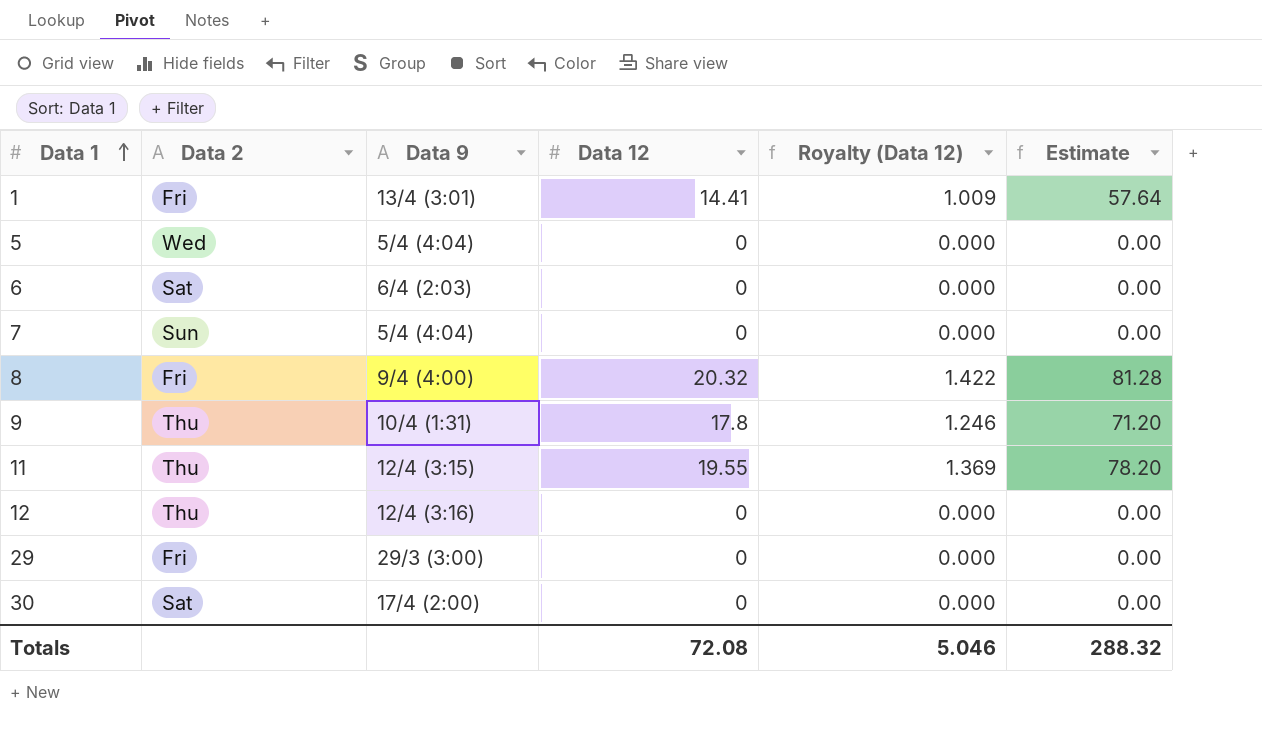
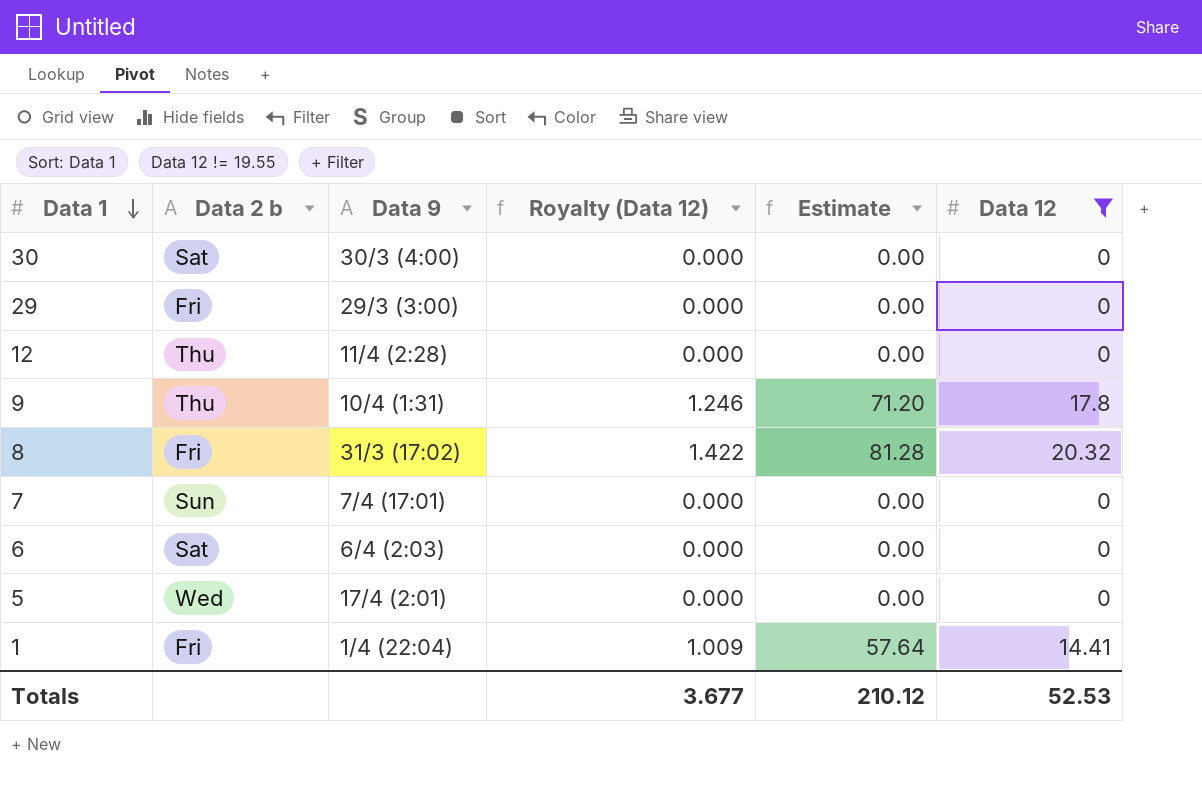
filter: none -> Data 12 != 19.55
row order: Data 1 ascending -> Data 1 descending
column name: Data 2 -> Data 2 b
column Data 12 | position: 4 -> 6
30 | Data 9: 17/4 (2:00) -> 30/3 (4:00)
12 | Data 9: 12/4 (3:16) -> 11/4 (2:28)
8 | Data 9: 9/4 (4:00) -> 31/3 (17:02)
7 | Data 9: 5/4 (4:04) -> 7/4 (17:01)
5 | Data 9: 5/4 (4:04) -> 17/4 (2:01)
1 | Data 9: 13/4 (3:01) -> 1/4 (22:04)
Totals | Royalty (Data 12): 5.046 -> 3.677
Totals | Estimate: 288.32 -> 210.12
Totals | Data 12: 72.08 -> 52.53

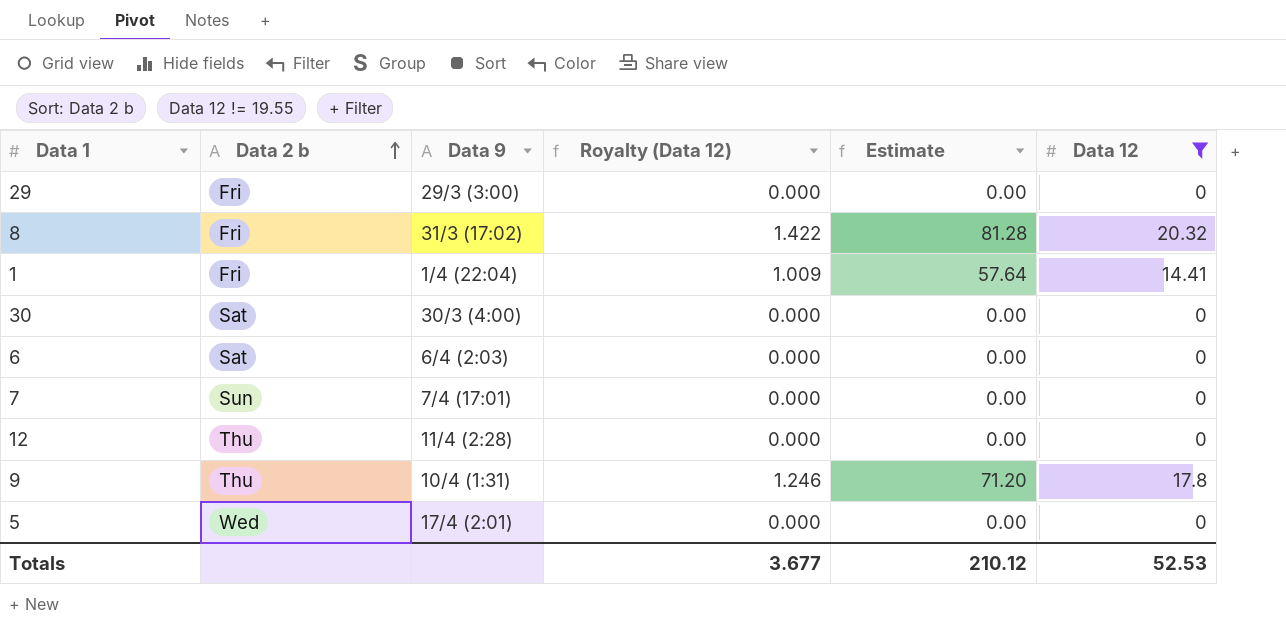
row order: Data 1 descending -> Data 2 b ascending

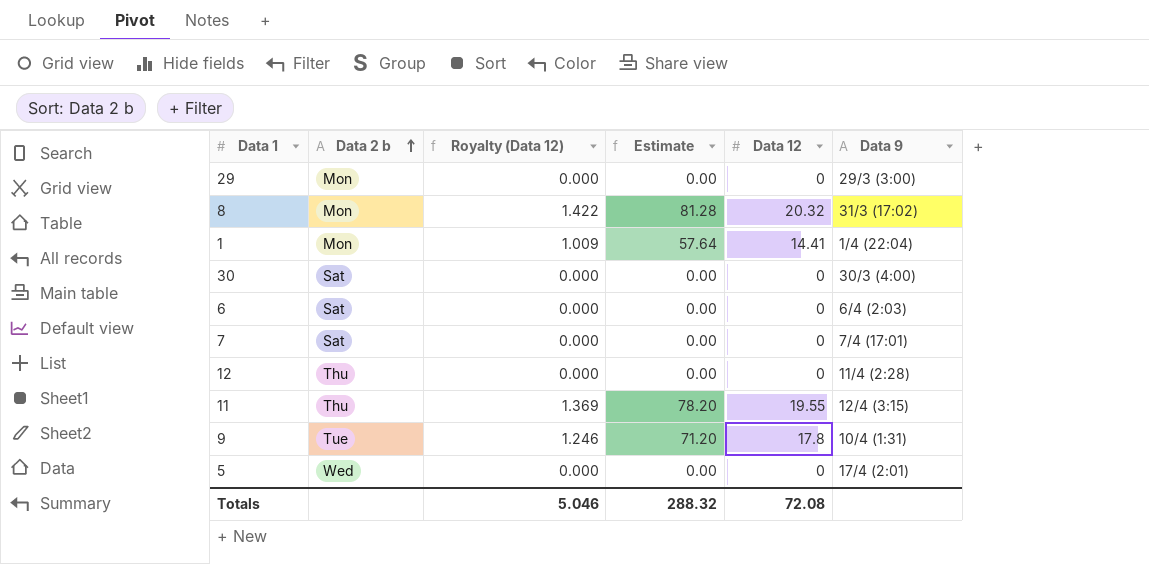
filter: Data 12 != 19.55 -> none
column Data 9 | position: 3 -> 6
29 | Data 2 b: Fri -> Mon
8 | Data 2 b: Fri -> Mon
1 | Data 2 b: Fri -> Mon
7 | Data 2 b: Sun -> Sat
9 | Data 2 b: Thu -> Tue
Totals | Royalty (Data 12): 3.677 -> 5.046
Totals | Estimate: 210.12 -> 288.32
Totals | Data 12: 52.53 -> 72.08

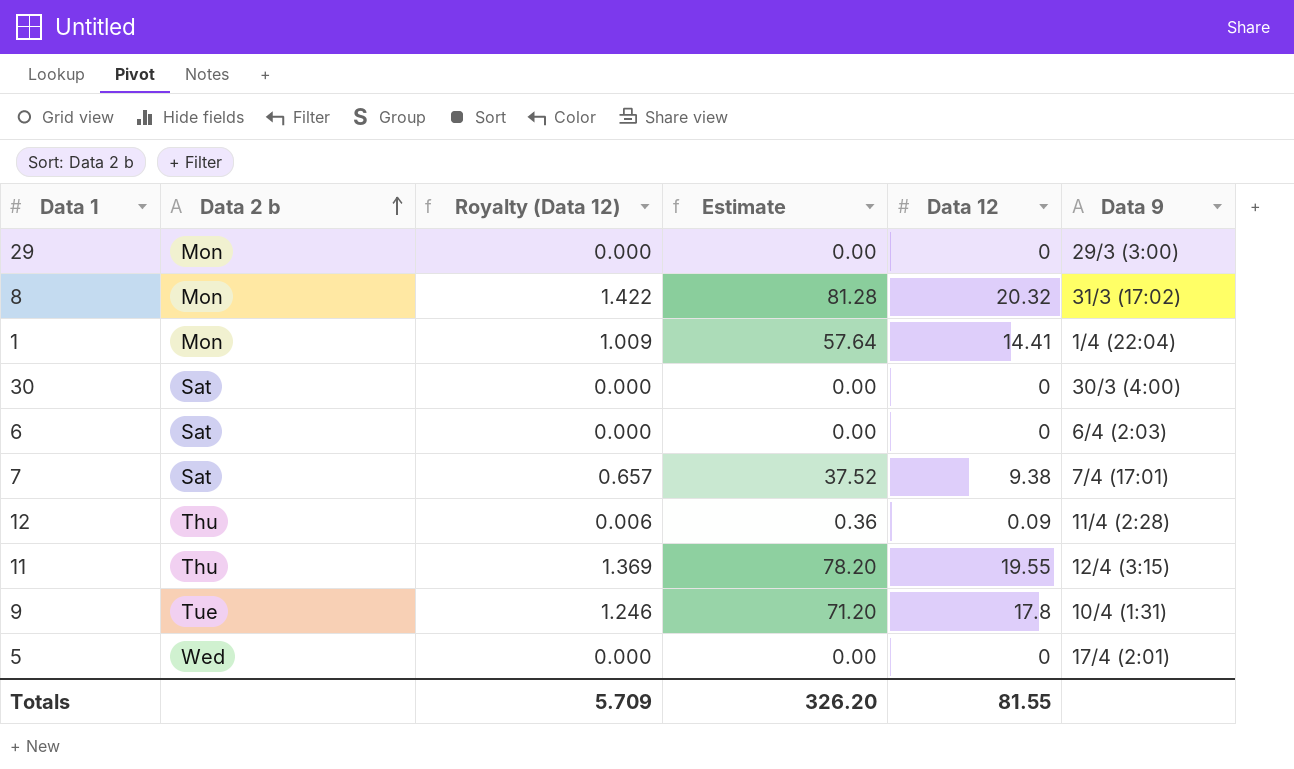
7 | Royalty (Data 12): 0.000 -> 0.657
7 | Estimate: 0.00 -> 37.52
7 | Data 12: 0 -> 9.38
12 | Royalty (Data 12): 0.000 -> 0.006
12 | Estimate: 0.00 -> 0.36
12 | Data 12: 0 -> 0.09
Totals | Royalty (Data 12): 5.046 -> 5.709
Totals | Estimate: 288.32 -> 326.20
Totals | Data 12: 72.08 -> 81.55

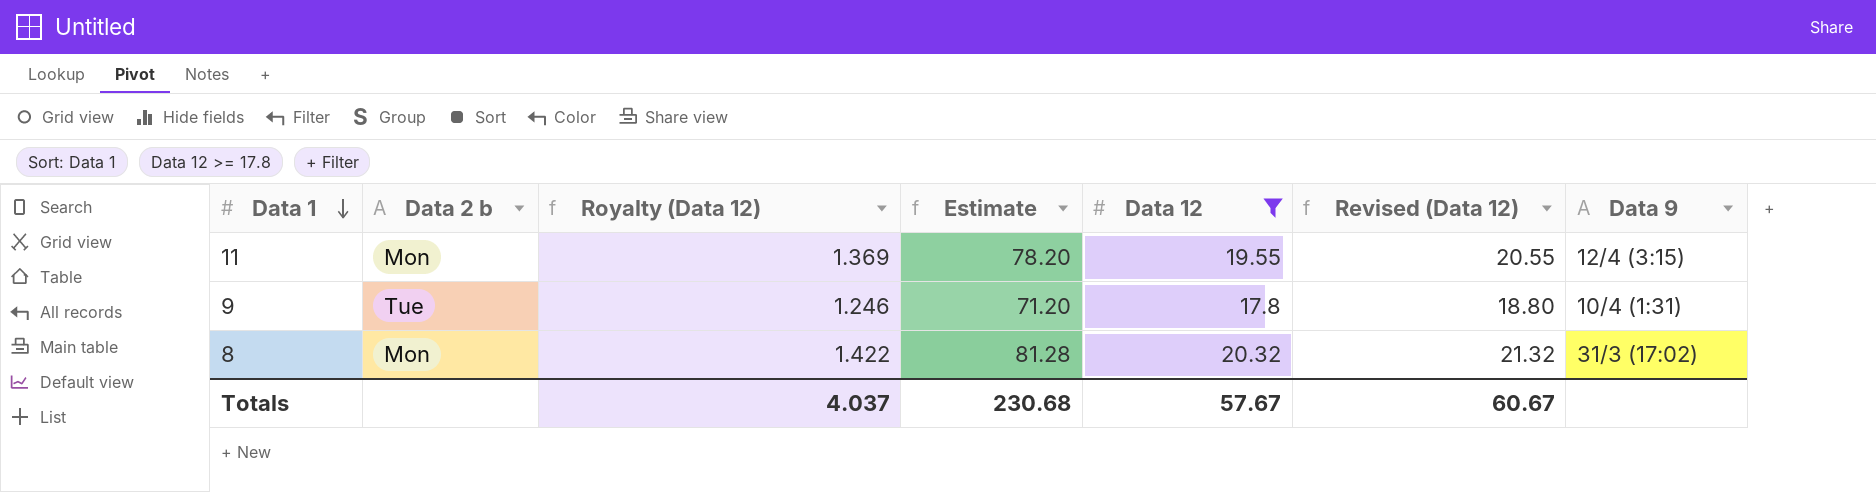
filter: none -> Data 12 >= 17.8
row order: Data 2 b ascending -> Data 1 descending
column Revised (Data 12) | formula: none -> [Data 12] + 1
11 | Data 2 b: Thu -> Mon
Totals | Royalty (Data 12): 5.709 -> 4.037
Totals | Estimate: 326.20 -> 230.68
Totals | Data 12: 81.55 -> 57.67

